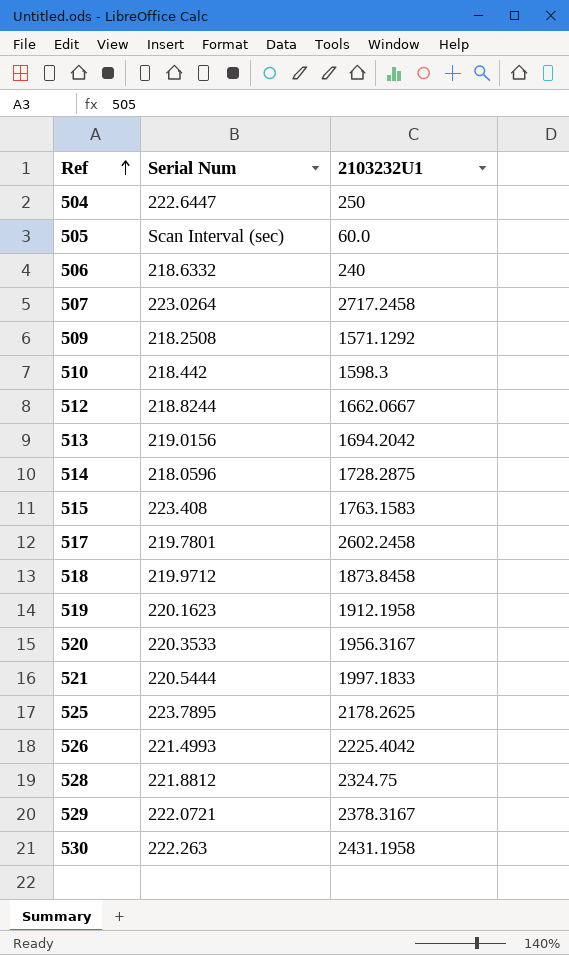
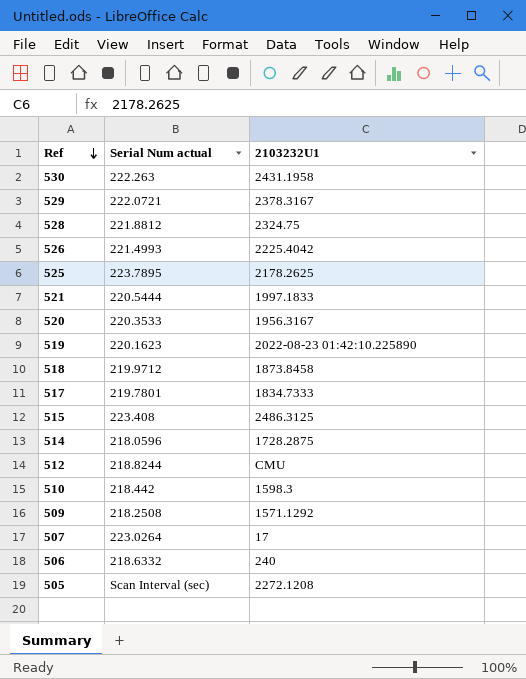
row order: Ref ascending -> Ref descending
column name: Serial Num -> Serial Num actual
row 504: 222.6447 | 250 -> none
row 513: 219.0156 | 1694.2042 -> none
519 | 2103232U1: 1912.1958 -> 2022-08-23 01:42:10.225890
517 | 2103232U1: 2602.2458 -> 1834.7333
515 | 2103232U1: 1763.1583 -> 2486.3125
512 | 2103232U1: 1662.0667 -> CMU
507 | 2103232U1: 2717.2458 -> 17
505 | 2103232U1: 60.0 -> 2272.1208

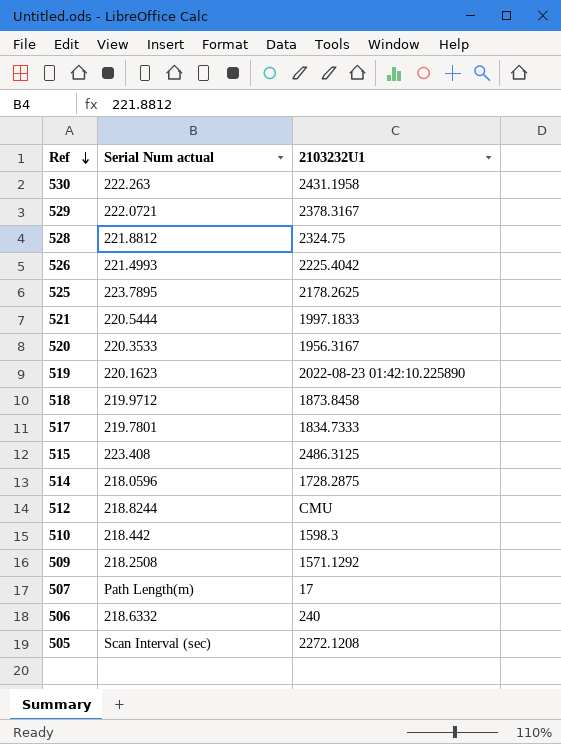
507 | Serial Num actual: 223.0264 -> Path Length(m)

